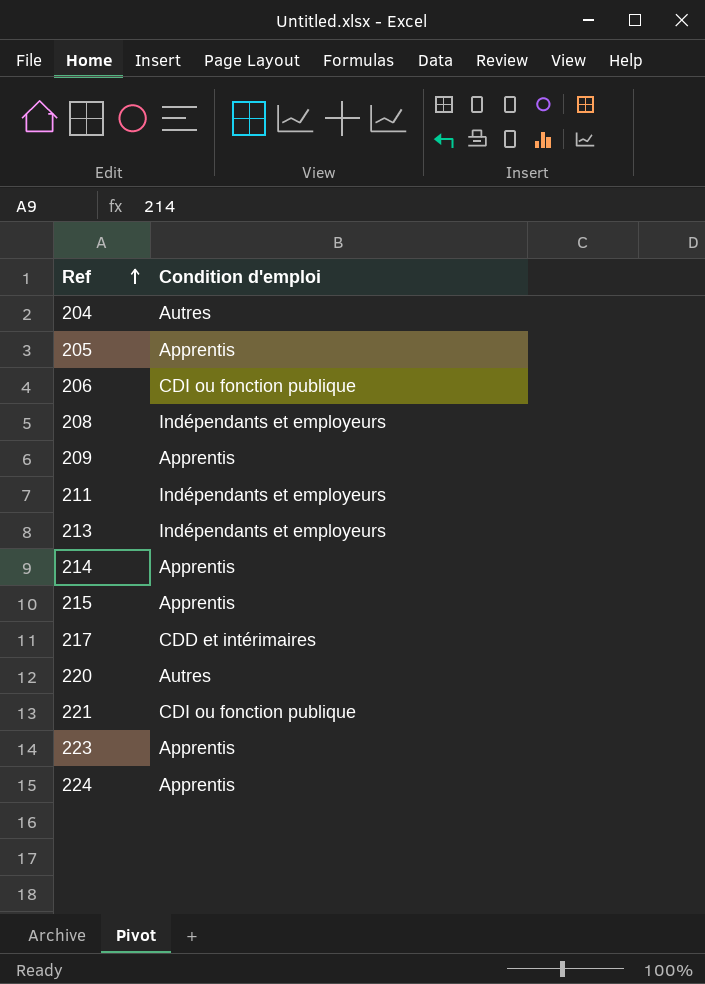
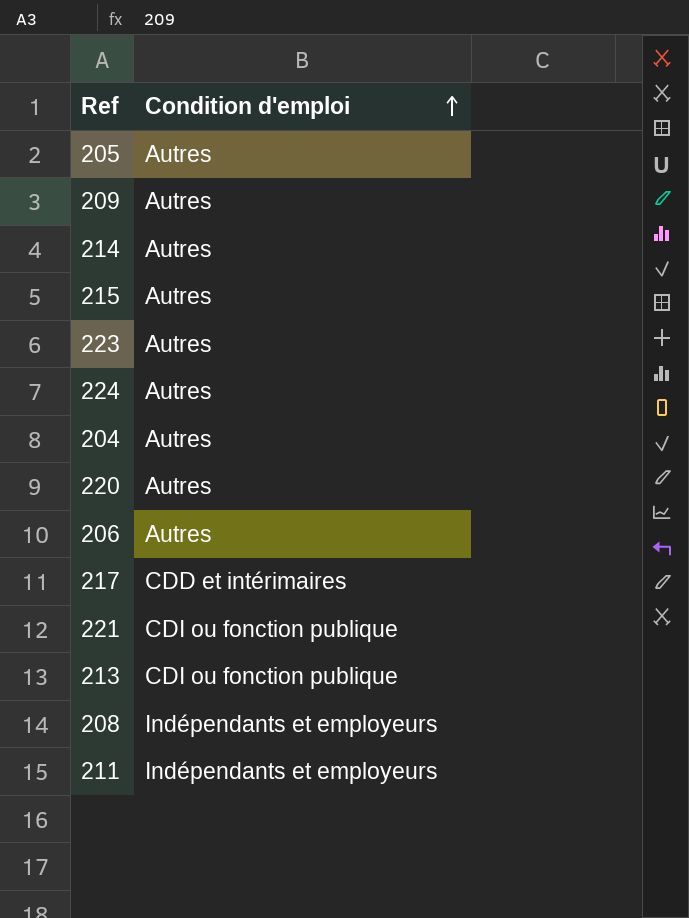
row order: Ref ascending -> Condition d'emploi ascending
205 | Condition d'emploi: Apprentis -> Autres
209 | Condition d'emploi: Apprentis -> Autres
214 | Condition d'emploi: Apprentis -> Autres
215 | Condition d'emploi: Apprentis -> Autres
223 | Condition d'emploi: Apprentis -> Autres
224 | Condition d'emploi: Apprentis -> Autres
206 | Condition d'emploi: CDI ou fonction publique -> Autres
213 | Condition d'emploi: Indépendants et employeurs -> CDI ou fonction publique

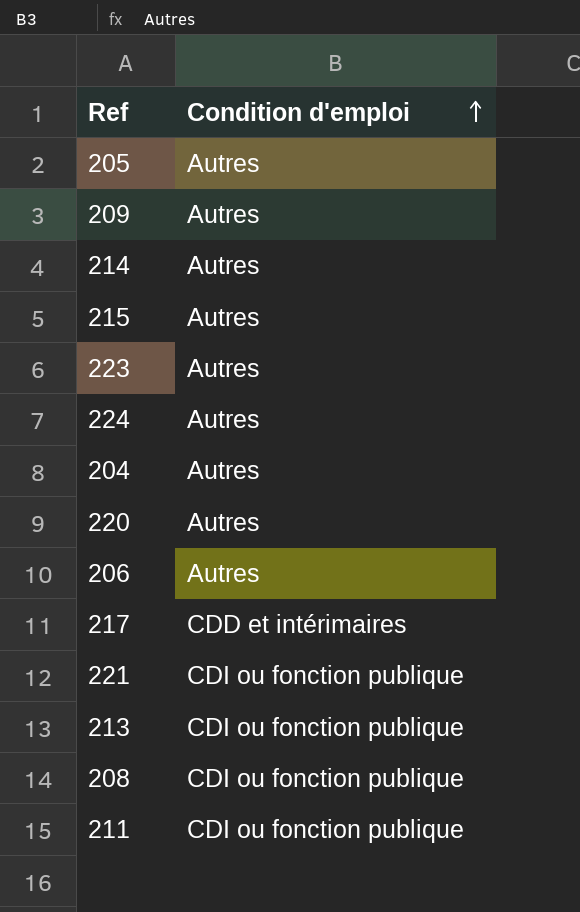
208 | Condition d'emploi: Indépendants et employeurs -> CDI ou fonction publique
211 | Condition d'emploi: Indépendants et employeurs -> CDI ou fonction publique

